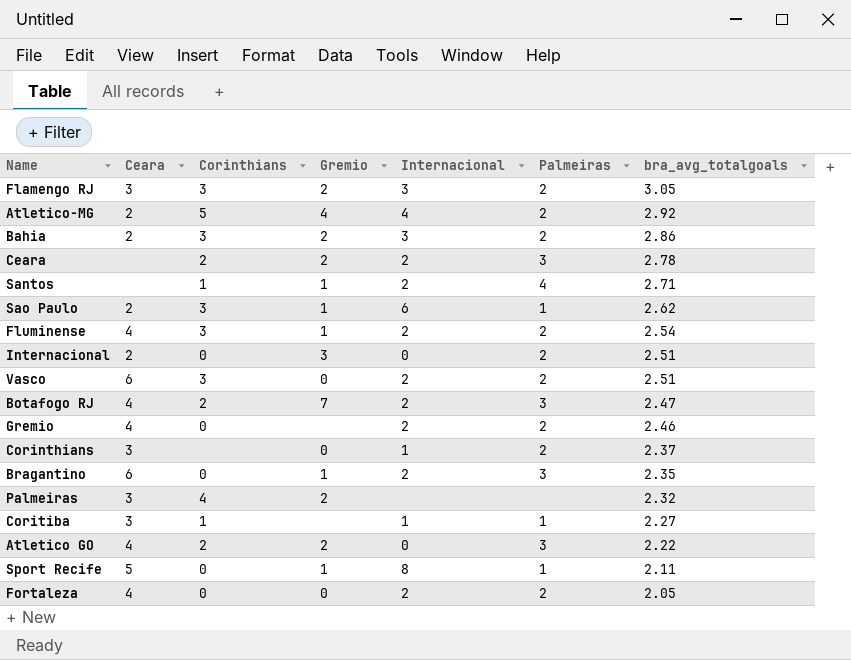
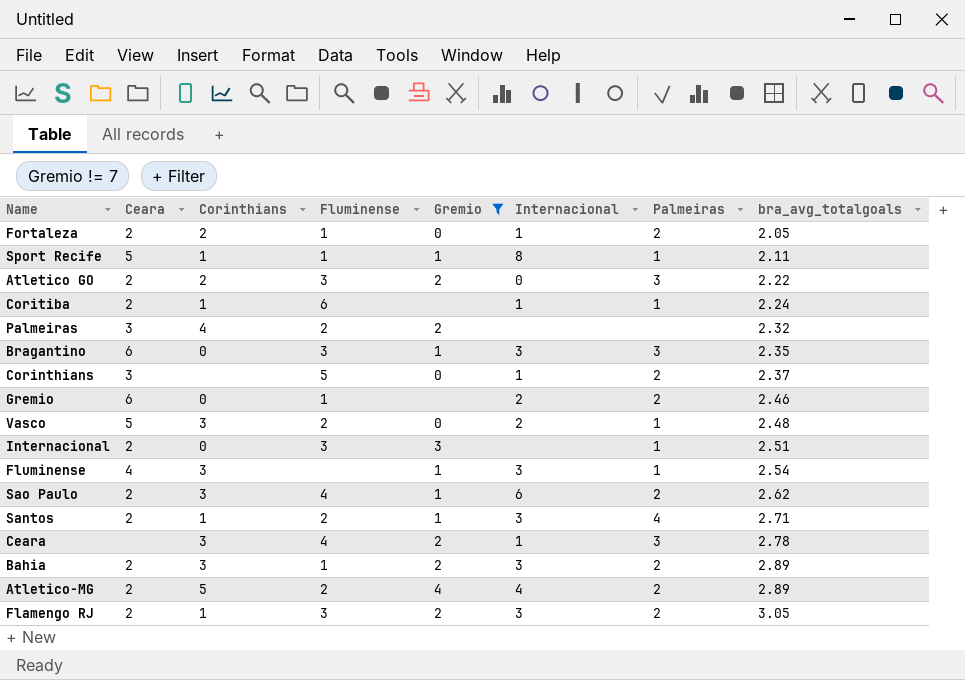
filter: none -> Gremio != 7
row order: bra_avg_totalgoals descending -> bra_avg_totalgoals ascending
column Fluminense | position: none -> 4
Fortaleza | Ceara: 4 -> 2
Fortaleza | Corinthians: 0 -> 2
Fortaleza | Internacional: 2 -> 1
Sport Recife | Corinthians: 0 -> 1
Atletico GO | Ceara: 4 -> 2
Coritiba | Ceara: 3 -> 2
Coritiba | bra_avg_totalgoals: 2.27 -> 2.24
Bragantino | Internacional: 2 -> 3
Gremio | Ceara: 4 -> 6
Vasco | Ceara: 6 -> 5
Vasco | Palmeiras: 2 -> 1
Vasco | bra_avg_totalgoals: 2.51 -> 2.48
Internacional | Internacional: 0 -> none
Internacional | Palmeiras: 2 -> 1
Fluminense | Internacional: 2 -> 3
Fluminense | Palmeiras: 2 -> 1
Sao Paulo | Palmeiras: 1 -> 2
Santos | Ceara: none -> 2
Santos | Internacional: 2 -> 3
Ceara | Corinthians: 2 -> 3
Ceara | Internacional: 2 -> 1
Bahia | bra_avg_totalgoals: 2.86 -> 2.89
Atletico-MG | bra_avg_totalgoals: 2.92 -> 2.89
Flamengo RJ | Ceara: 3 -> 2
Flamengo RJ | Corinthians: 3 -> 1

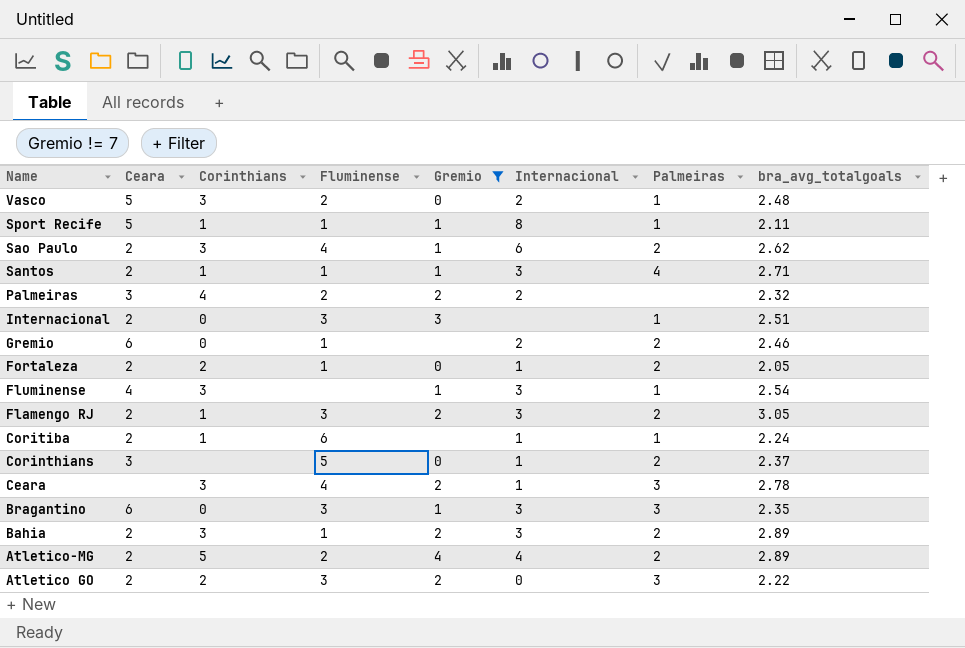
row order: bra_avg_totalgoals ascending -> Name descending
Santos | Fluminense: 2 -> 1
Palmeiras | Internacional: none -> 2

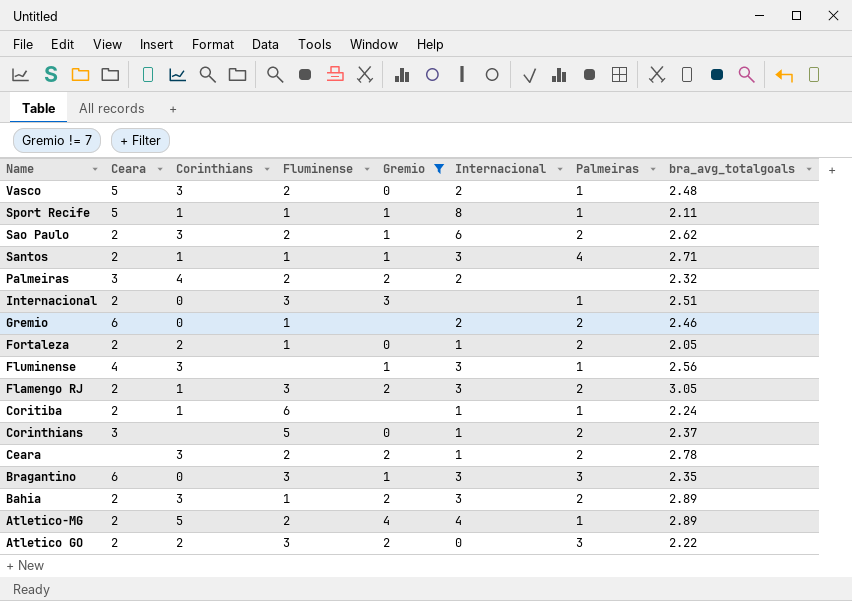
Sao Paulo | Fluminense: 4 -> 2
Fluminense | bra_avg_totalgoals: 2.54 -> 2.56
Ceara | Fluminense: 4 -> 2
Ceara | Palmeiras: 3 -> 2
Atletico-MG | Palmeiras: 2 -> 1

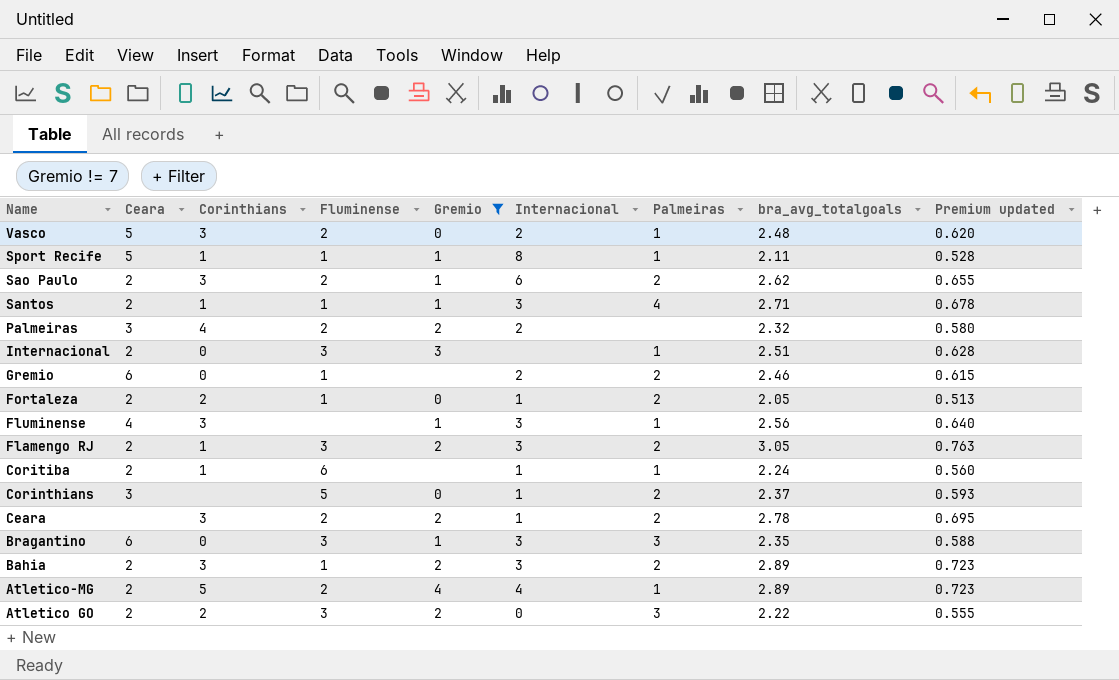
column Premium updated | formula: none -> [bra_avg_totalgoals] * 0.25

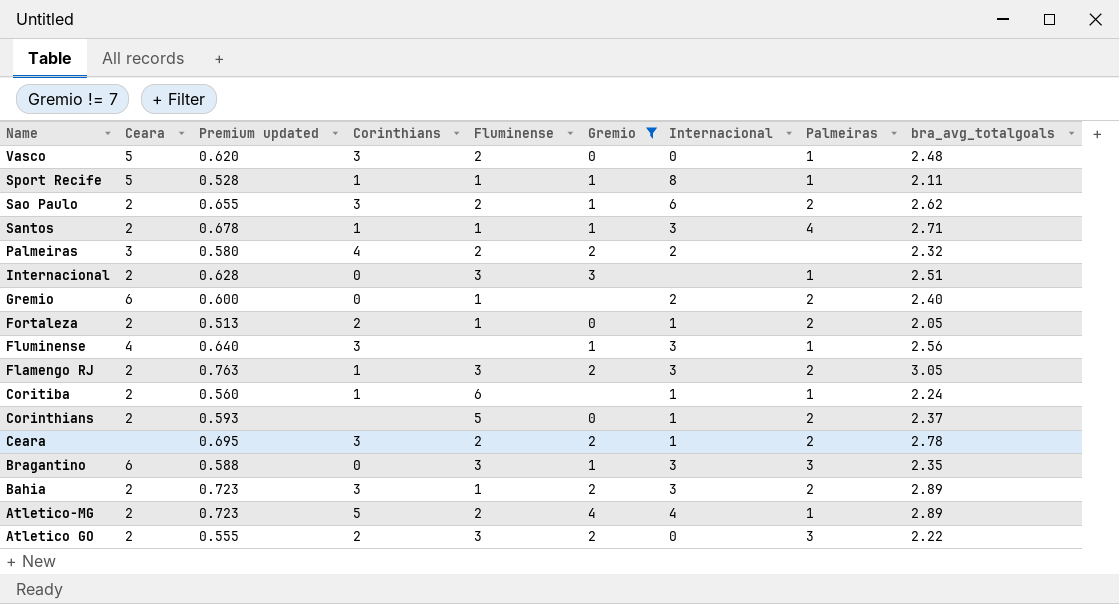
column Premium updated | position: 9 -> 3
Vasco | Internacional: 2 -> 0
Gremio | Premium updated: 0.615 -> 0.600
Gremio | bra_avg_totalgoals: 2.46 -> 2.40
Corinthians | Ceara: 3 -> 2

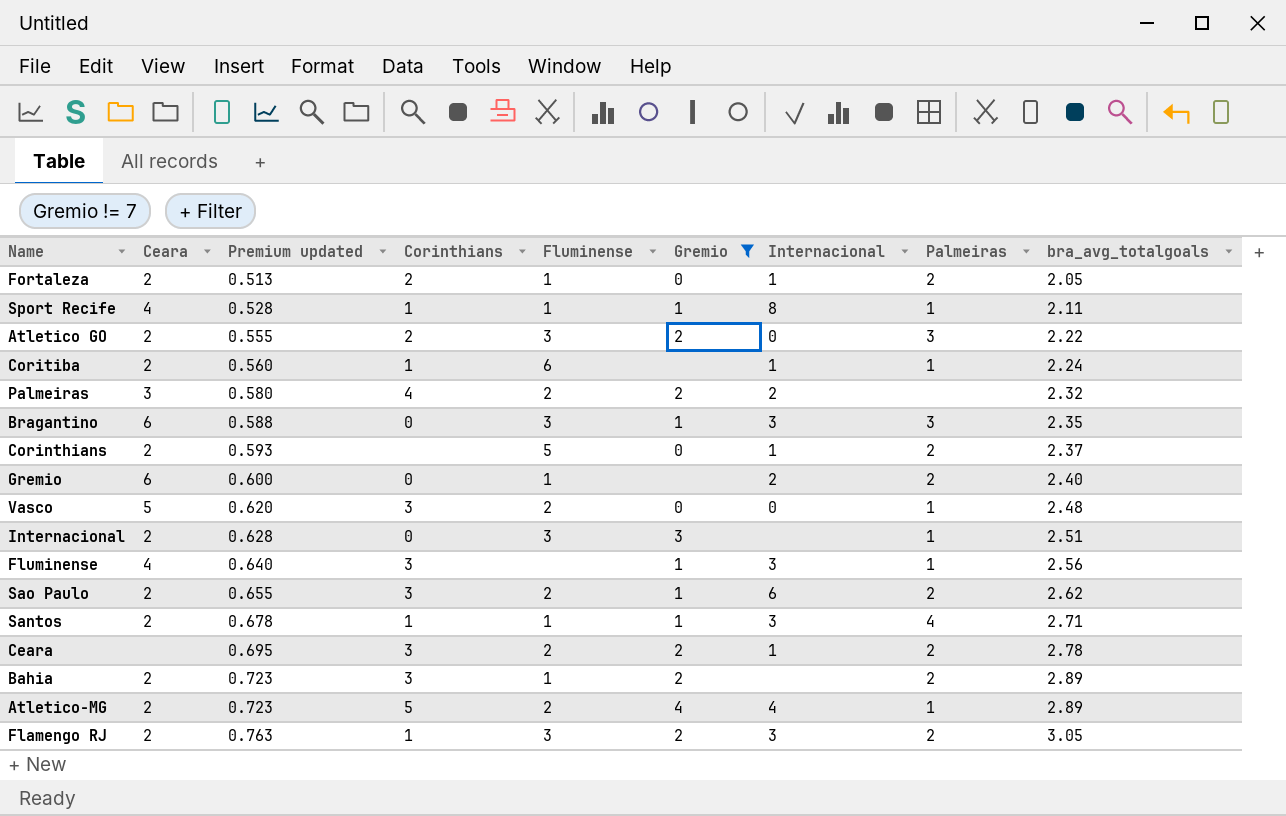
row order: Name descending -> Premium updated ascending
Sport Recife | Ceara: 5 -> 4
Bahia | Internacional: 3 -> none

